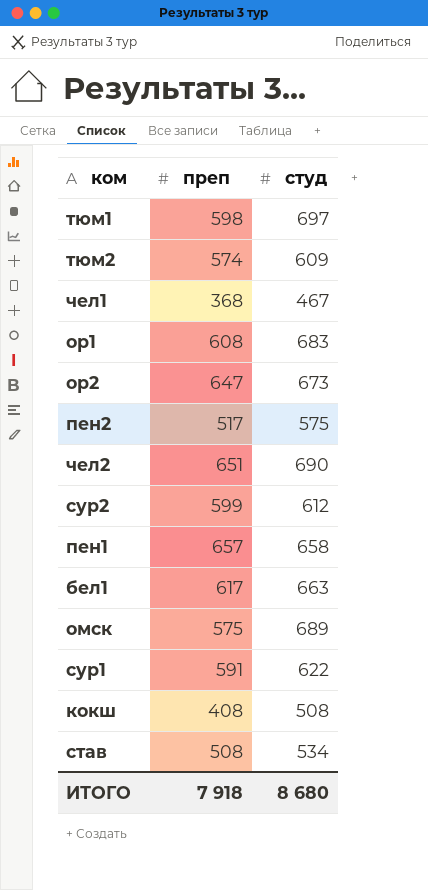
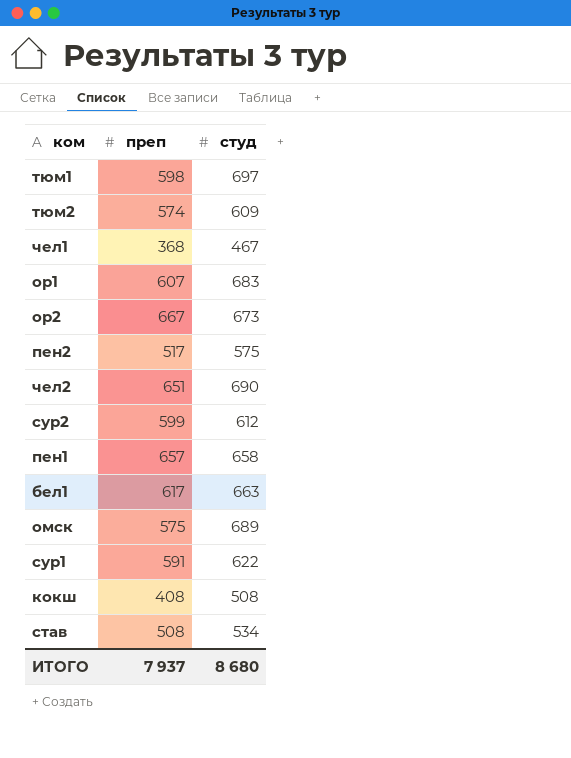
ор1 | преп: 608 -> 607
ор2 | преп: 647 -> 667
ИТОГО | преп: 7 918 -> 7 937

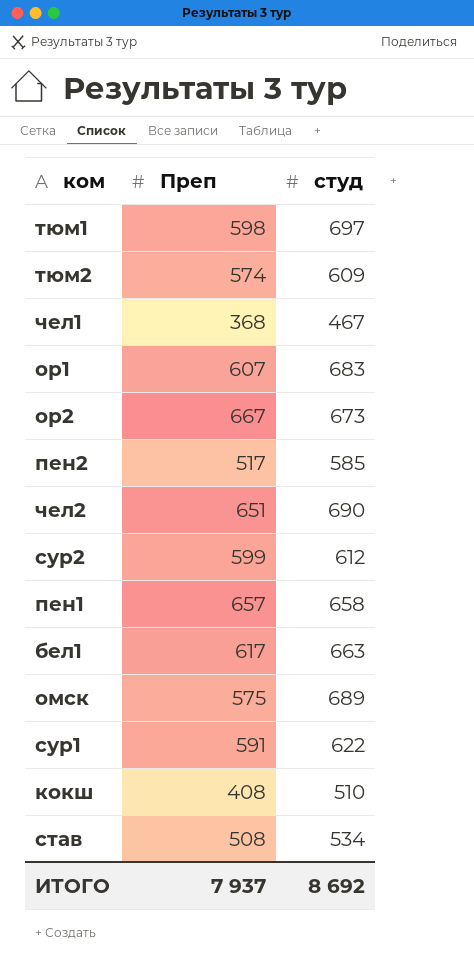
column name: преп -> Преп
пен2 | студ: 575 -> 585
кокш | студ: 508 -> 510
ИТОГО | студ: 8 680 -> 8 692

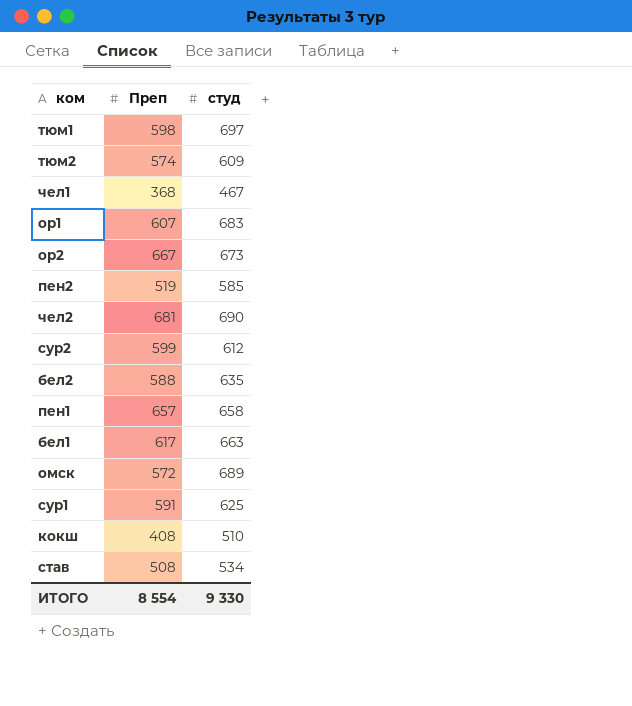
пен2 | Преп: 517 -> 519
чел2 | Преп: 651 -> 681
row бел2: none -> 588 | 635
омск | Преп: 575 -> 572
сур1 | студ: 622 -> 625
ИТОГО | Преп: 7 937 -> 8 554
ИТОГО | студ: 8 692 -> 9 330

